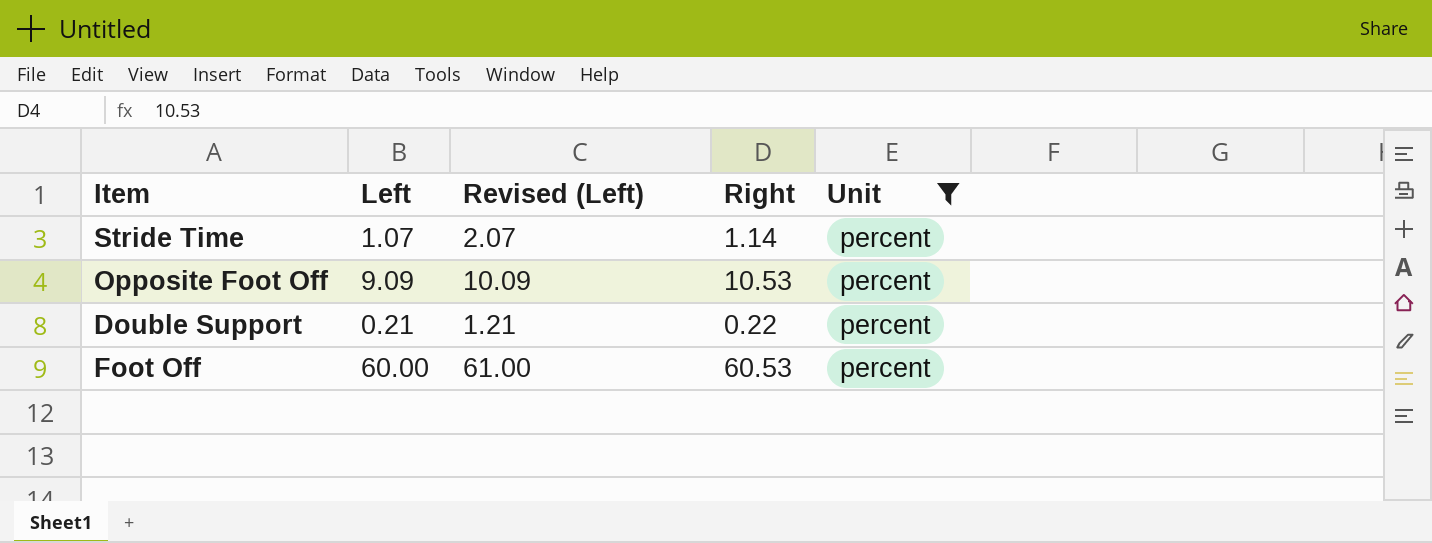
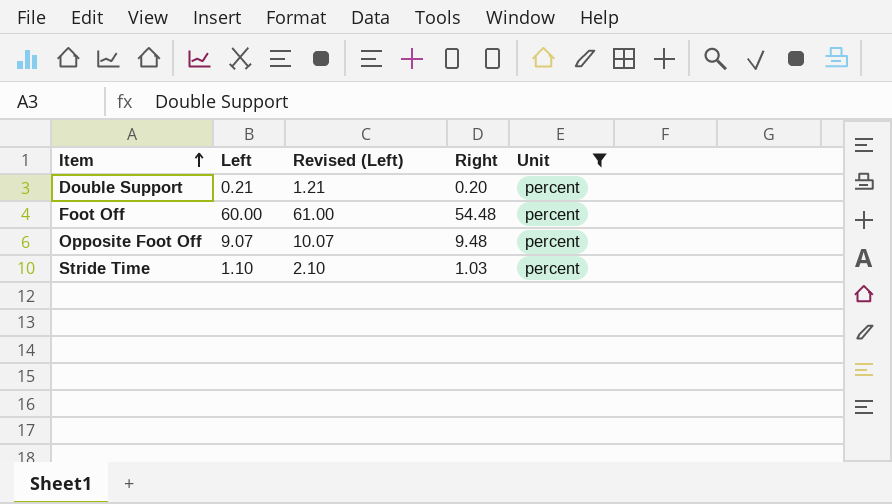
row order: none -> Item ascending
Double Support | Right: 0.22 -> 0.20
Foot Off | Right: 60.53 -> 54.48
Opposite Foot Off | Left: 9.09 -> 9.07
Opposite Foot Off | Revised (Left): 10.09 -> 10.07
Opposite Foot Off | Right: 10.53 -> 9.48
Stride Time | Left: 1.07 -> 1.10
Stride Time | Revised (Left): 2.07 -> 2.10
Stride Time | Right: 1.14 -> 1.03

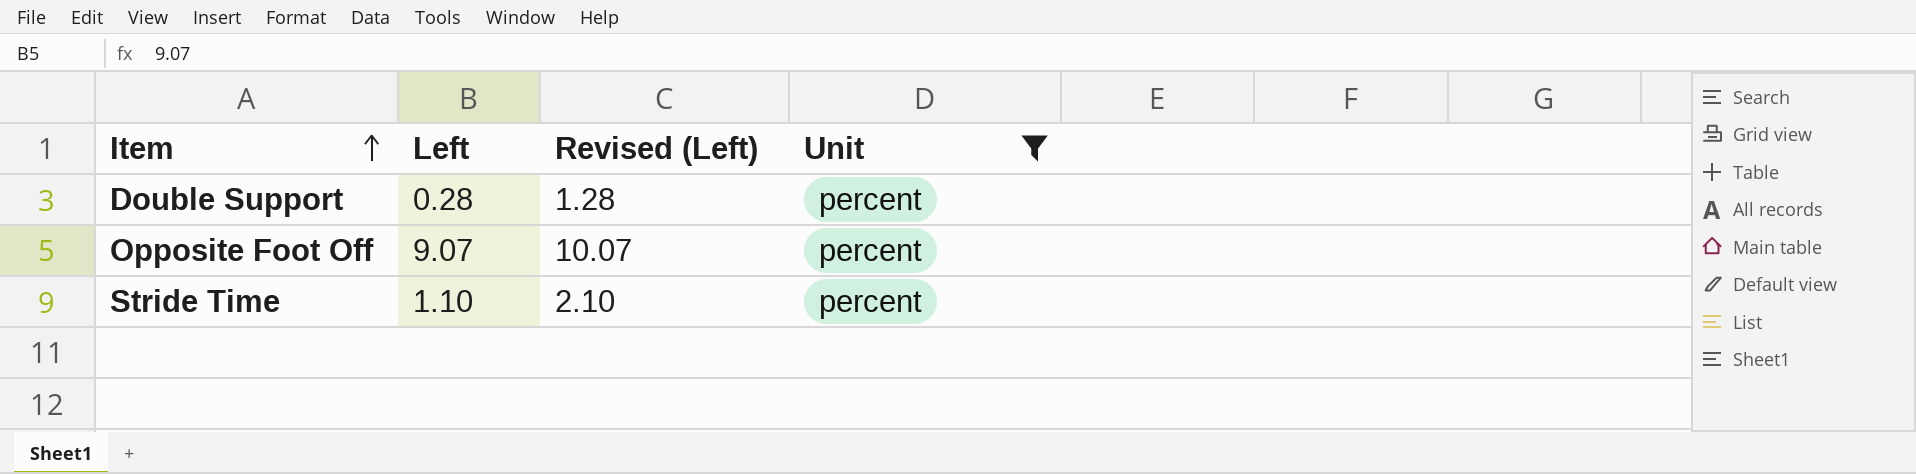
column Right | position: 4 -> none
row Foot Off: 60.00 | 61.00 | 54.48 | percent -> none
Double Support | Left: 0.21 -> 0.28
Double Support | Revised (Left): 1.21 -> 1.28

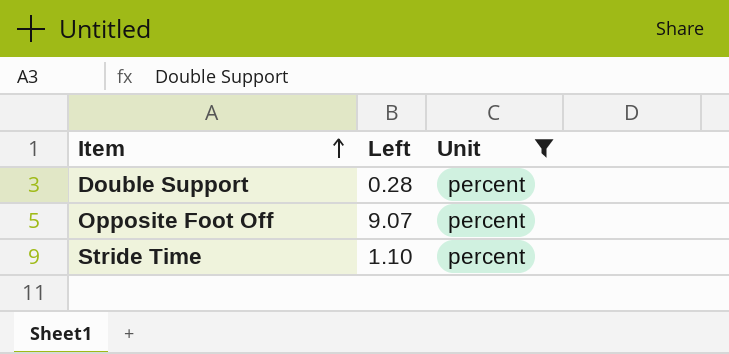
column Revised (Left) | formula: [Left] + 1 -> none

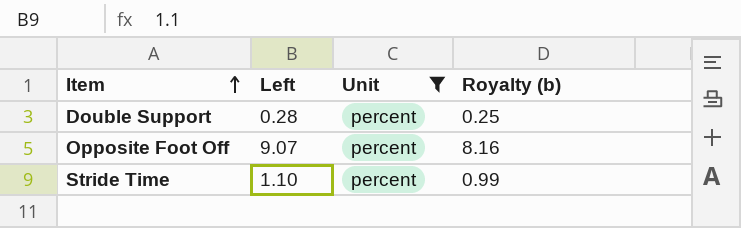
column Royalty (b) | formula: none -> [Left] * 0.9

